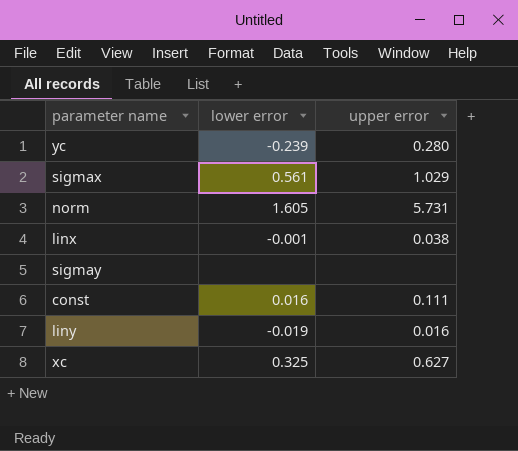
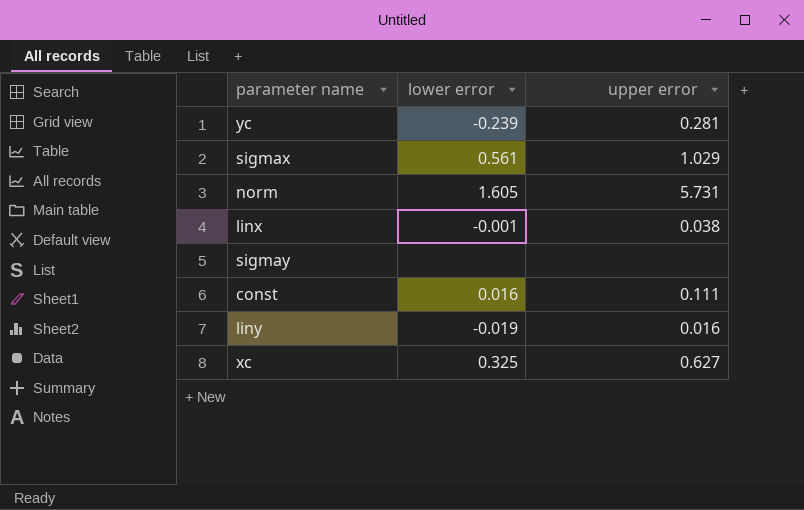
yc | upper error: 0.280 -> 0.281

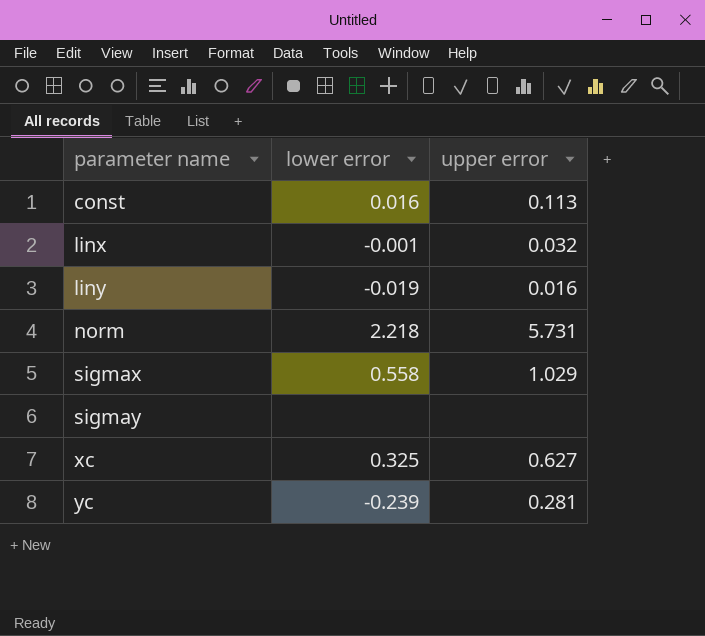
row order: none -> parameter name ascending
const | upper error: 0.111 -> 0.113
linx | upper error: 0.038 -> 0.032
norm | lower error: 1.605 -> 2.218
sigmax | lower error: 0.561 -> 0.558

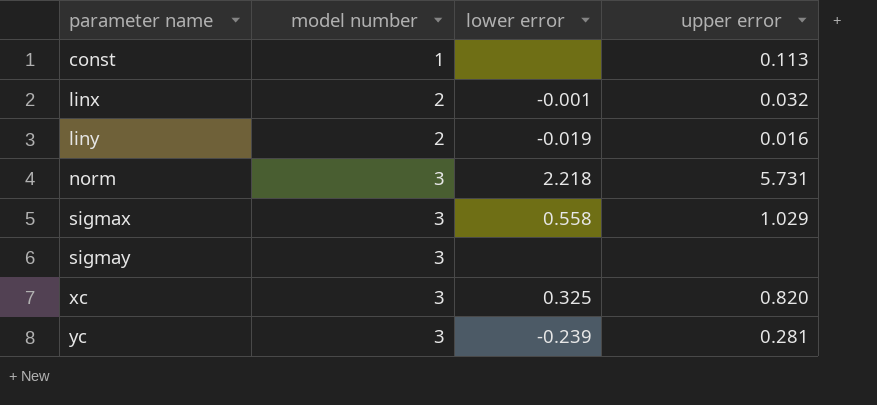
column model number | position: none -> 2
const | lower error: 0.016 -> none
xc | upper error: 0.627 -> 0.820

